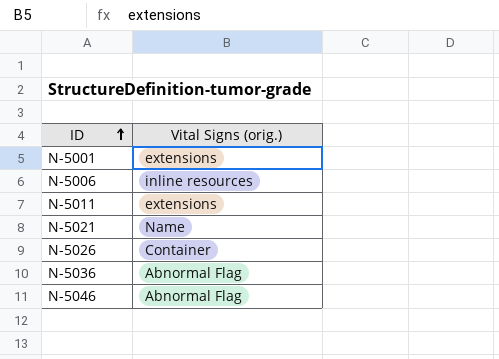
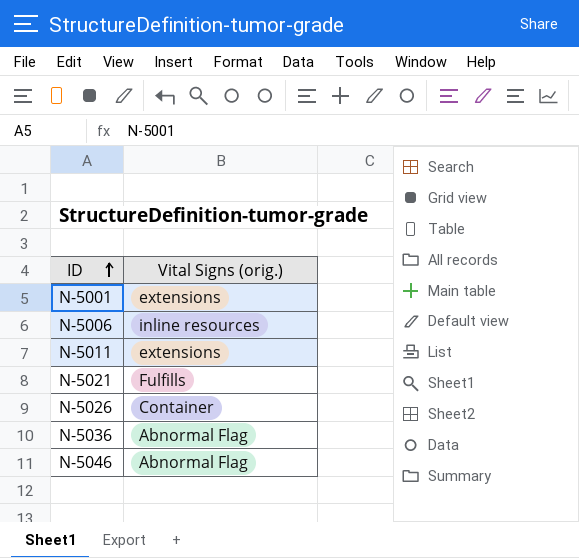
N-5021 | Vital Signs (orig.): Name -> Fulfills

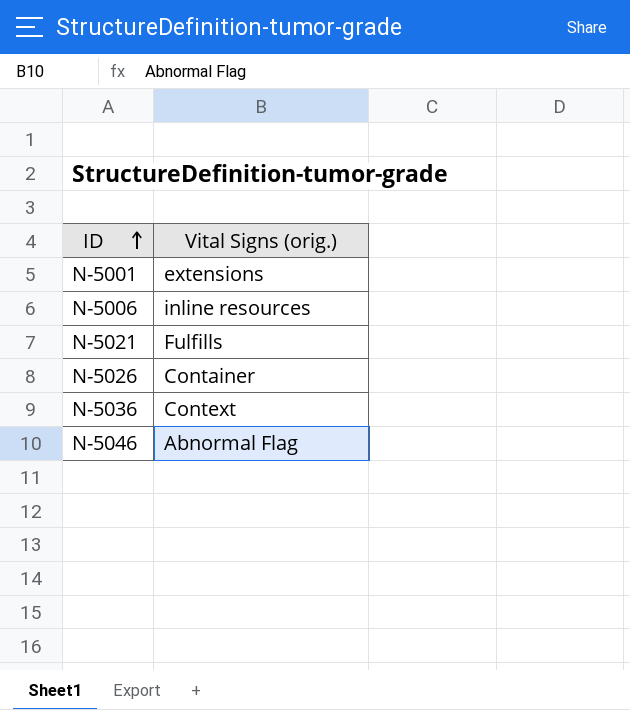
row N-5011: extensions -> none
N-5036 | Vital Signs (orig.): Abnormal Flag -> Context

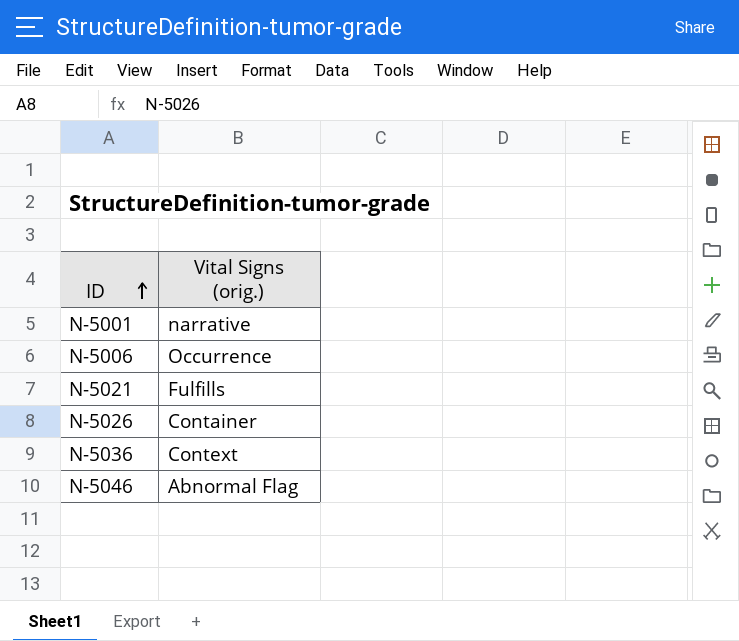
N-5001 | Vital Signs (orig.): extensions -> narrative
N-5006 | Vital Signs (orig.): inline resources -> Occurrence

